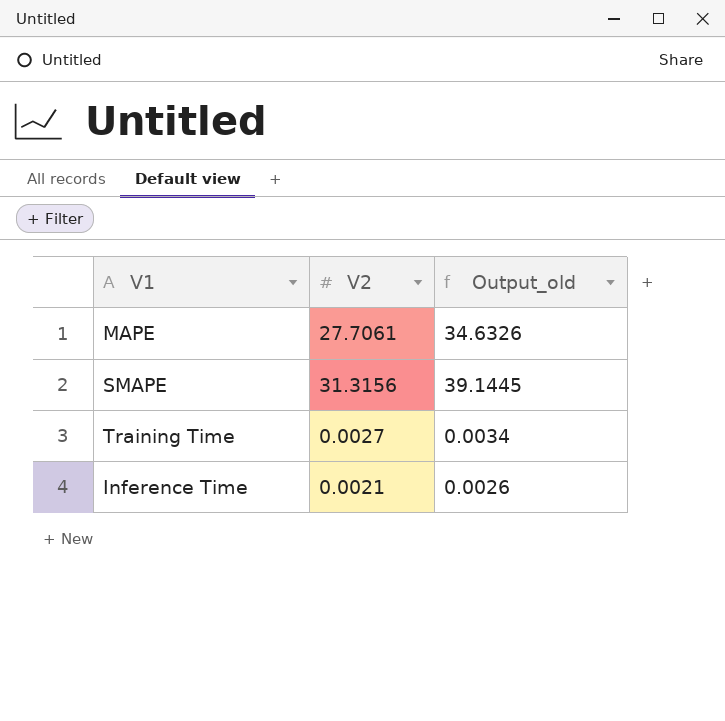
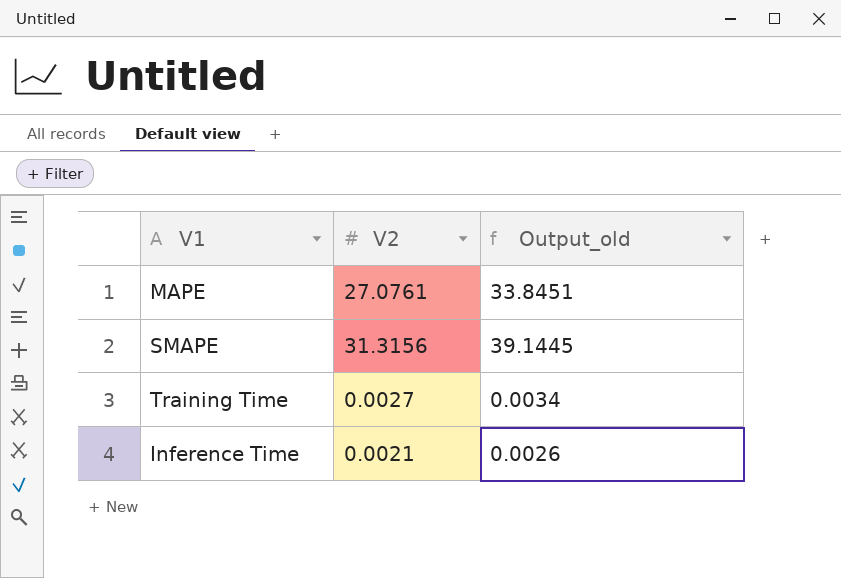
MAPE | V2: 27.7061 -> 27.0761
MAPE | Output_old: 34.6326 -> 33.8451

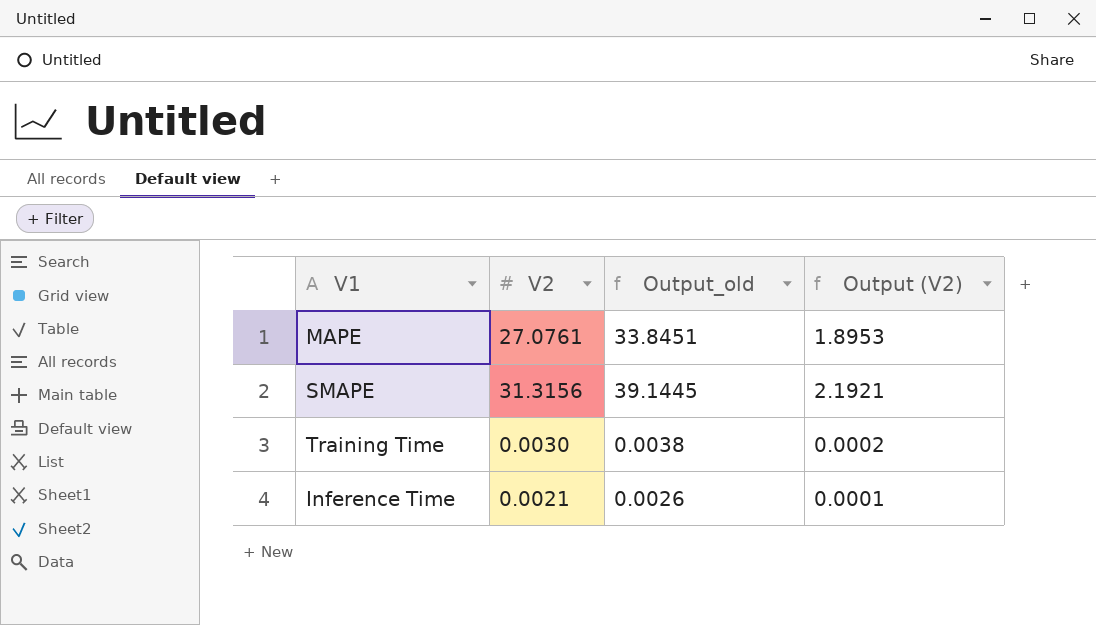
column Output (V2) | formula: none -> [V2] * 0.07
Training Time | V2: 0.0027 -> 0.0030
Training Time | Output_old: 0.0034 -> 0.0038

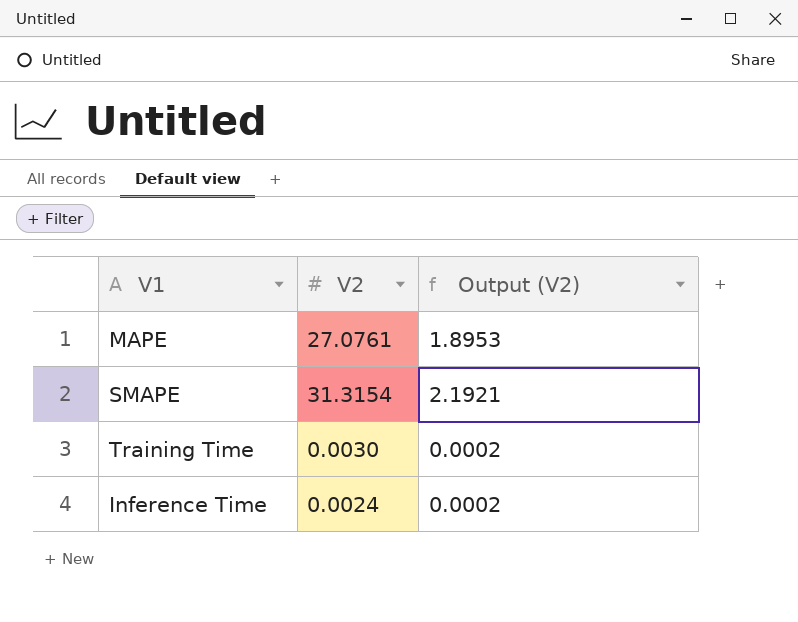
column Output_old | formula: [V2] * 1.25 -> none
SMAPE | V2: 31.3156 -> 31.3154
Inference Time | V2: 0.0021 -> 0.0024
Inference Time | Output (V2): 0.0001 -> 0.0002

